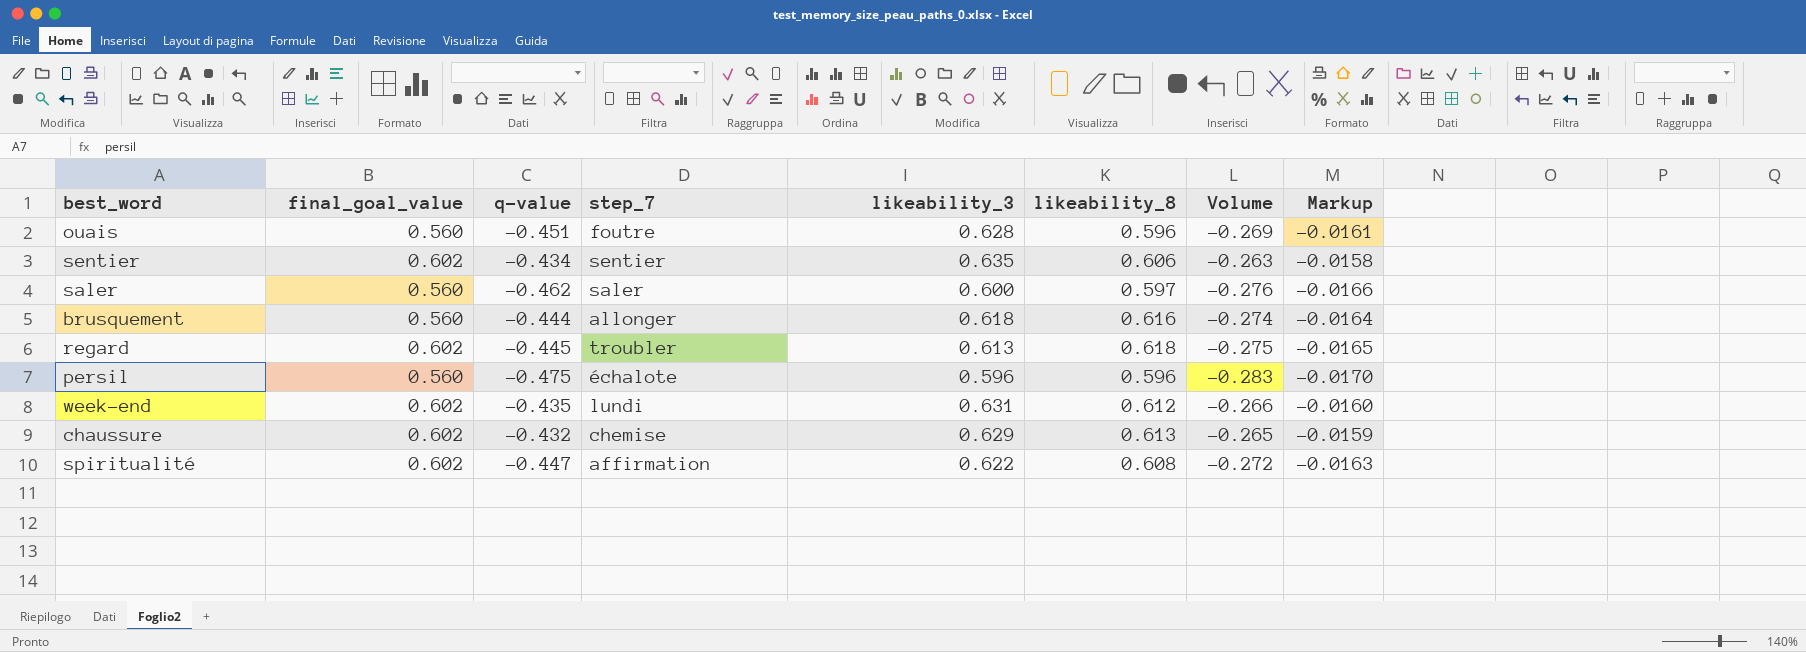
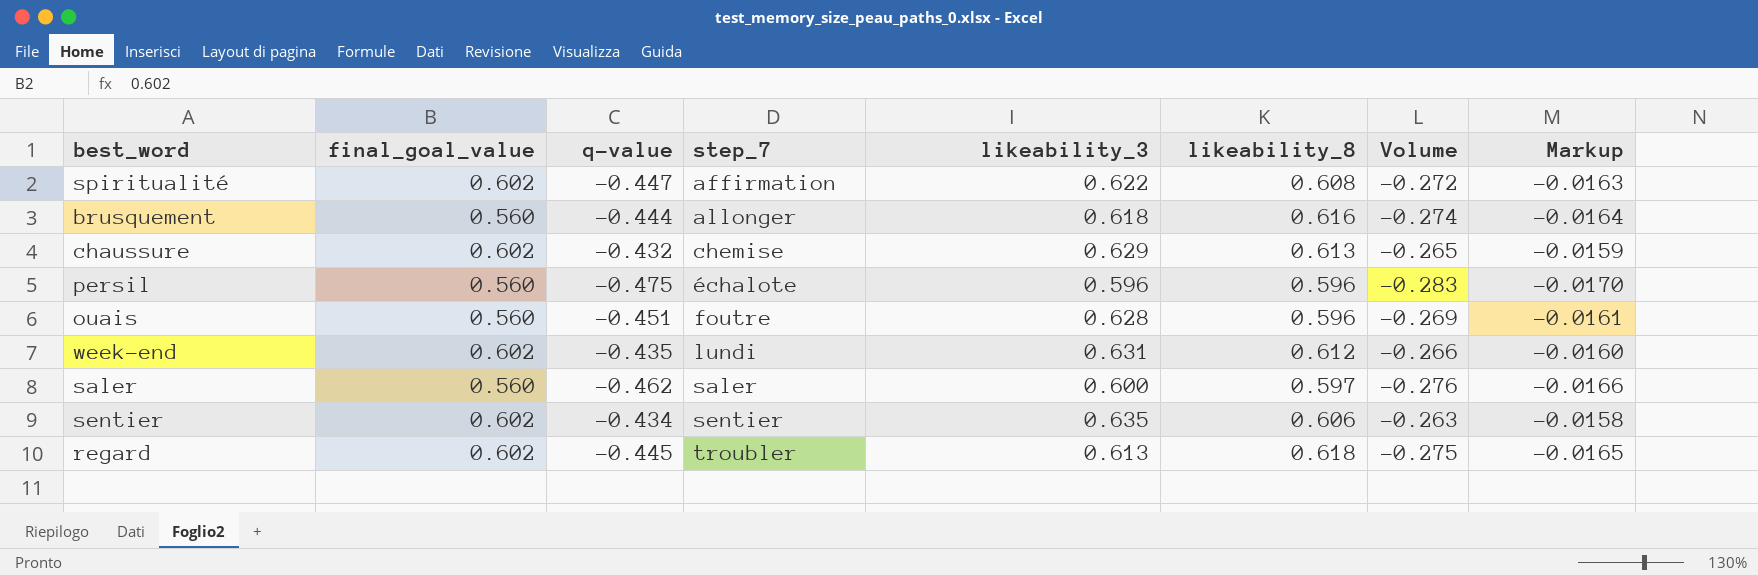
row order: none -> step_7 ascending

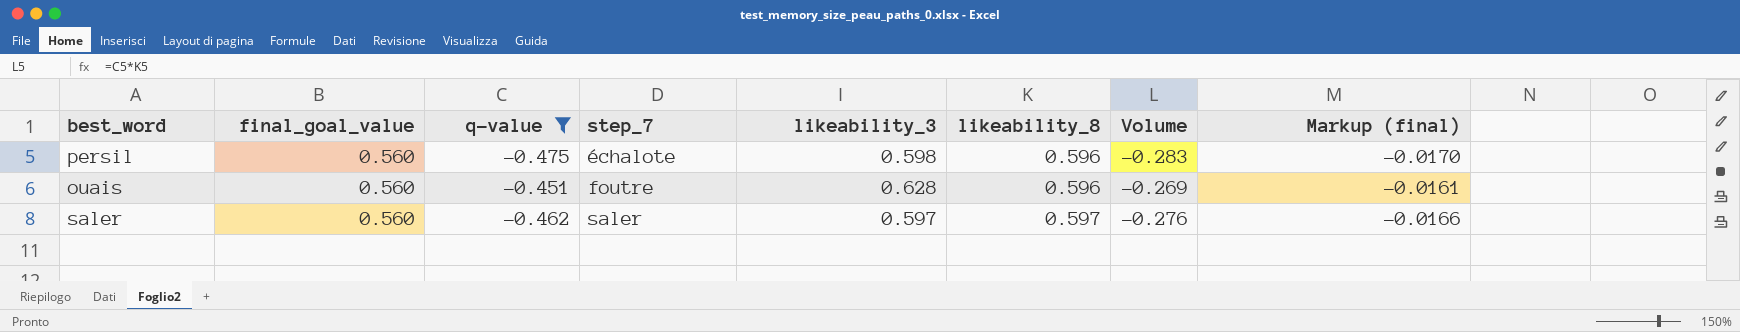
filter: none -> q-value <= -0.451
column name: Markup -> Markup (final)
persil | likeability_3: 0.596 -> 0.598
saler | likeability_3: 0.600 -> 0.597

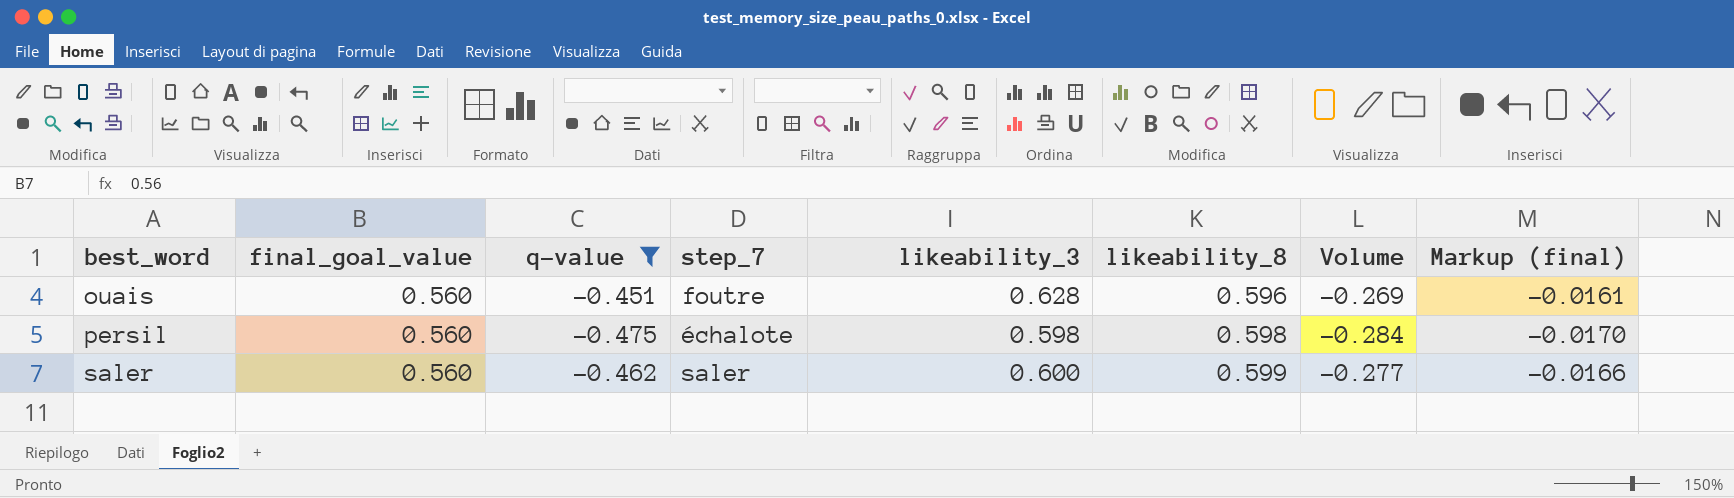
row order: step_7 ascending -> best_word ascending
persil | likeability_8: 0.596 -> 0.598
persil | Volume: -0.283 -> -0.284
saler | likeability_3: 0.597 -> 0.600
saler | likeability_8: 0.597 -> 0.599
saler | Volume: -0.276 -> -0.277

